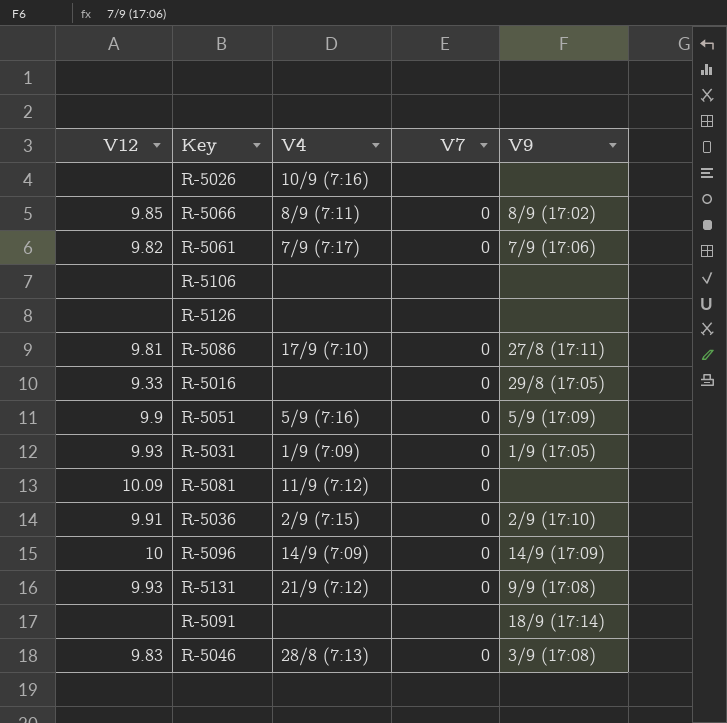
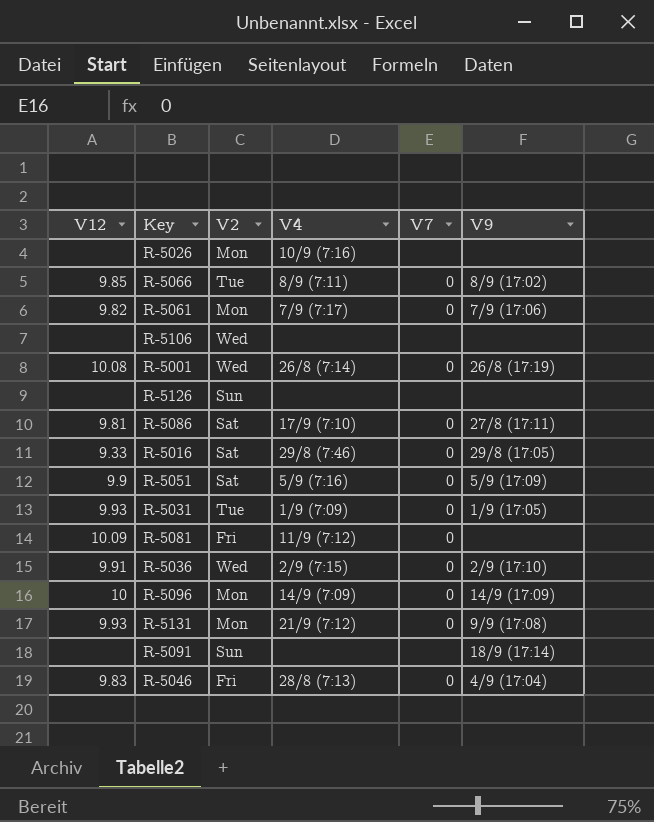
column V2 | position: none -> 3
row R-5001: none -> 10.08 | Wed | 26/8 (7:14) | 0 | 26/8 (17:19)
R-5016 | V4: none -> 29/8 (7:46)
R-5046 | V9: 3/9 (17:08) -> 4/9 (17:04)

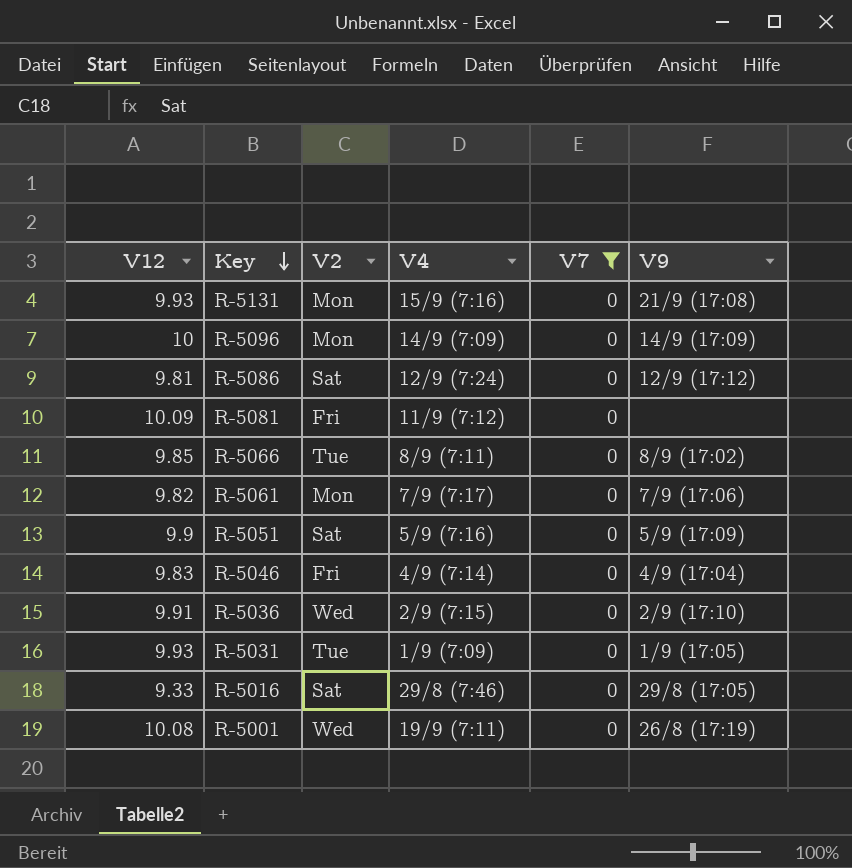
filter: none -> V7 = 0
row order: none -> Key descending
R-5131 | V4: 21/9 (7:12) -> 15/9 (7:16)
R-5131 | V9: 9/9 (17:08) -> 21/9 (17:08)
R-5086 | V4: 17/9 (7:10) -> 12/9 (7:24)
R-5086 | V9: 27/8 (17:11) -> 12/9 (17:12)
R-5046 | V4: 28/8 (7:13) -> 4/9 (7:14)
R-5001 | V4: 26/8 (7:14) -> 19/9 (7:11)

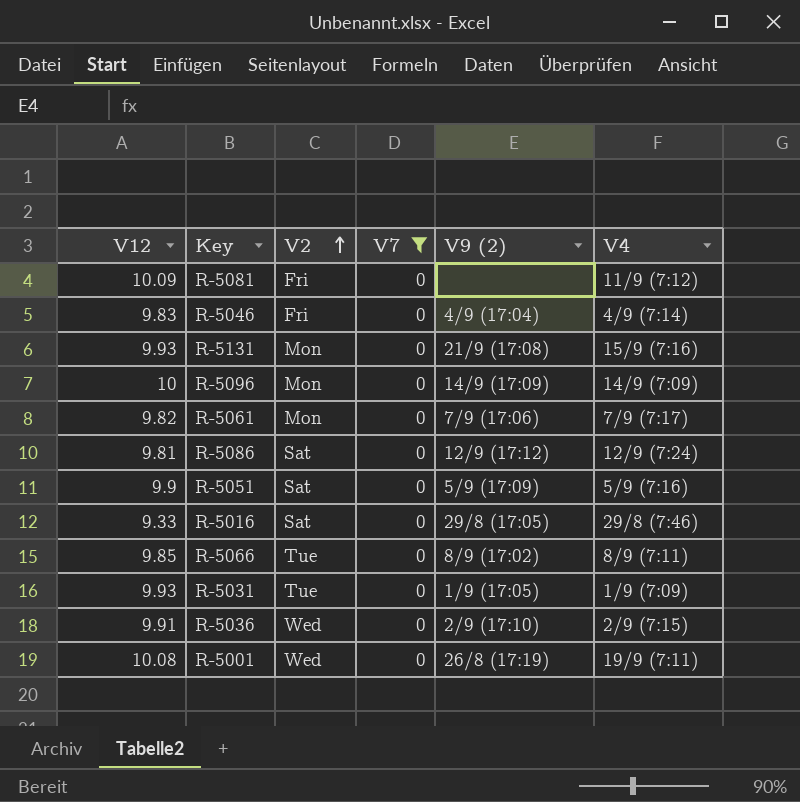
row order: Key descending -> V2 ascending
column name: V9 -> V9 (2)
column V4 | position: 4 -> 6

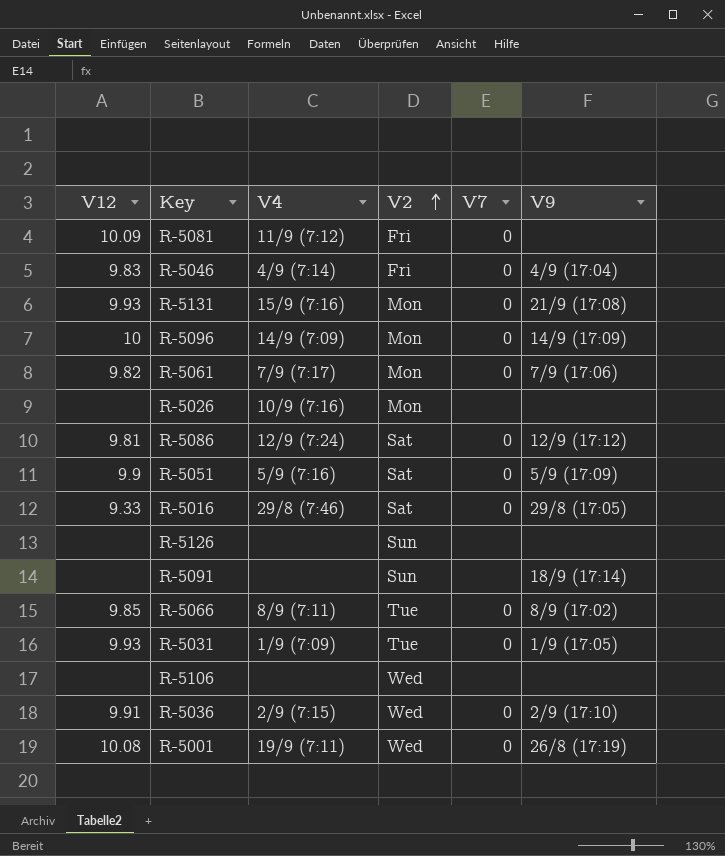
filter: V7 = 0 -> none
column V4 | position: 6 -> 3
column name: V9 (2) -> V9

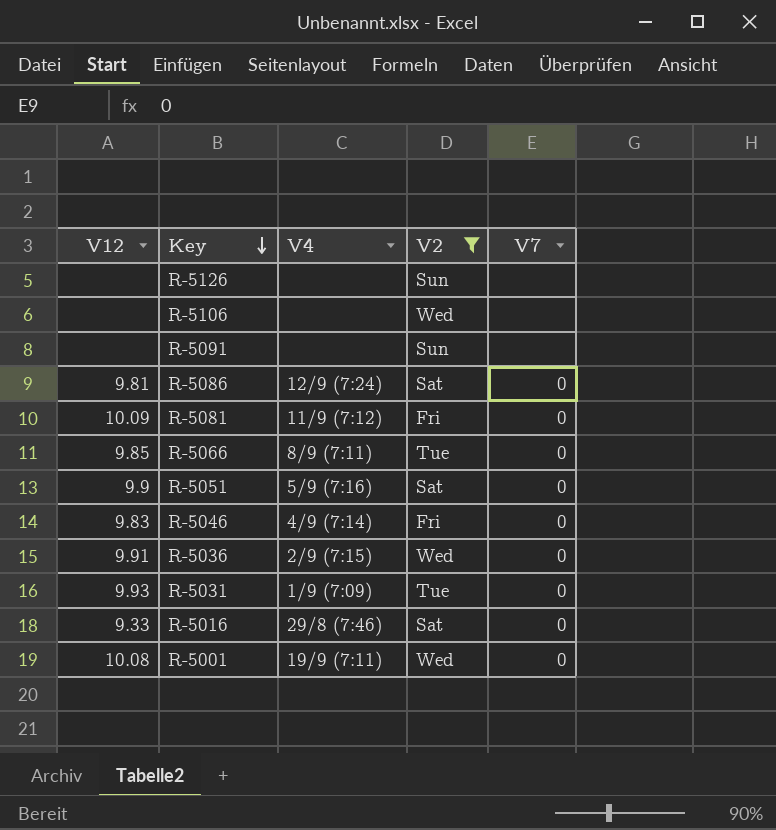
filter: none -> V2 != Mon
row order: V2 ascending -> Key descending
column V9 | position: 6 -> none

